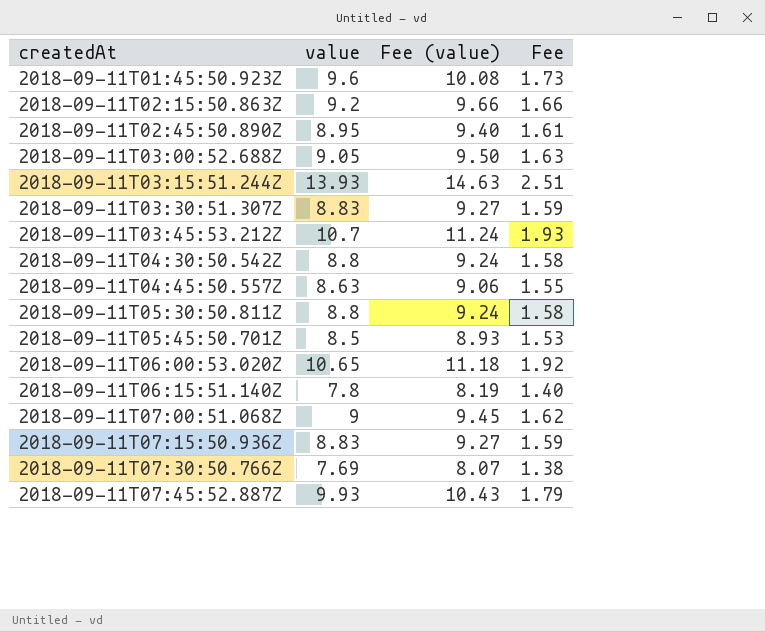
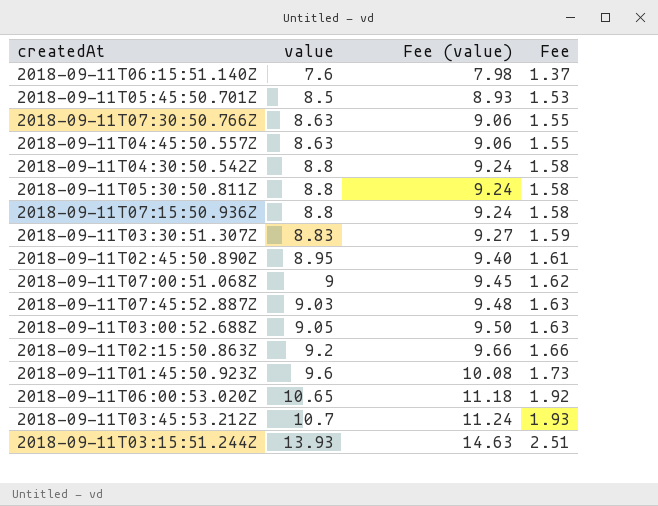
row order: createdAt ascending -> value ascending
2018-09-11T06:15:51.140Z | value: 7.8 -> 7.6
2018-09-11T06:15:51.140Z | Fee (value): 8.19 -> 7.98
2018-09-11T06:15:51.140Z | Fee: 1.40 -> 1.37
2018-09-11T07:30:50.766Z | value: 7.69 -> 8.63
2018-09-11T07:30:50.766Z | Fee (value): 8.07 -> 9.06
2018-09-11T07:30:50.766Z | Fee: 1.38 -> 1.55
2018-09-11T07:15:50.936Z | value: 8.83 -> 8.8
2018-09-11T07:15:50.936Z | Fee (value): 9.27 -> 9.24
2018-09-11T07:15:50.936Z | Fee: 1.59 -> 1.58
2018-09-11T07:45:52.887Z | value: 9.93 -> 9.03
2018-09-11T07:45:52.887Z | Fee (value): 10.43 -> 9.48
2018-09-11T07:45:52.887Z | Fee: 1.79 -> 1.63

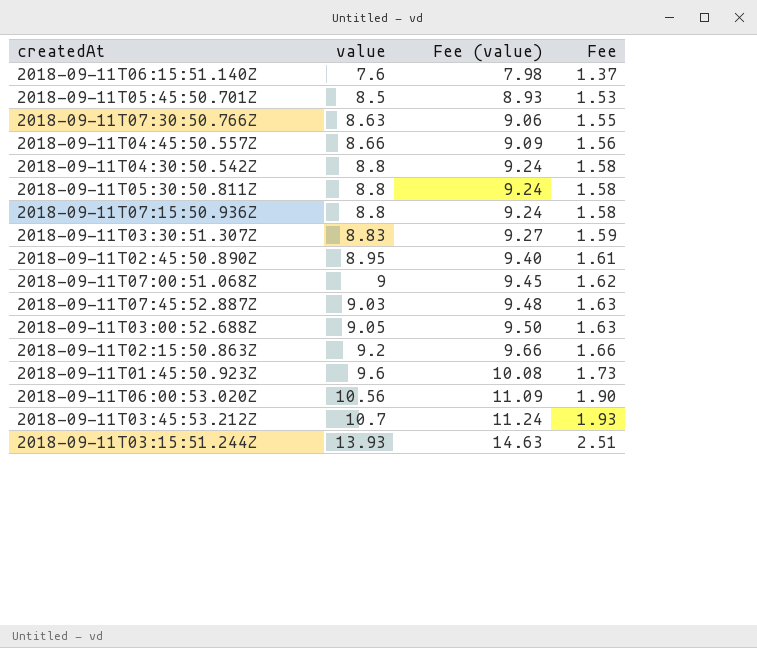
2018-09-11T04:45:50.557Z | value: 8.63 -> 8.66
2018-09-11T04:45:50.557Z | Fee (value): 9.06 -> 9.09
2018-09-11T04:45:50.557Z | Fee: 1.55 -> 1.56
2018-09-11T06:00:53.020Z | value: 10.65 -> 10.56
2018-09-11T06:00:53.020Z | Fee (value): 11.18 -> 11.09
2018-09-11T06:00:53.020Z | Fee: 1.92 -> 1.90

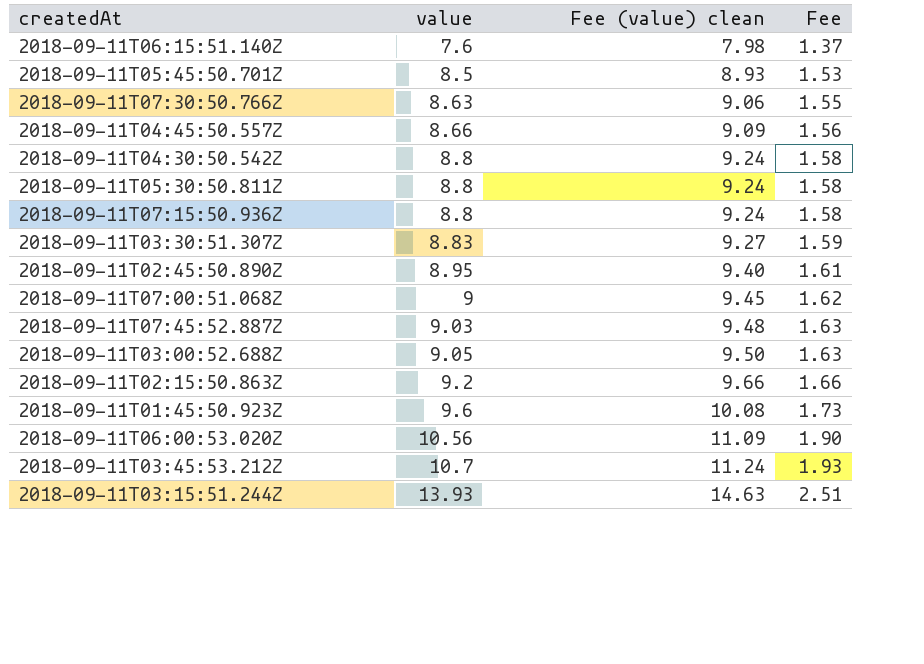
column name: Fee (value) -> Fee (value) clean

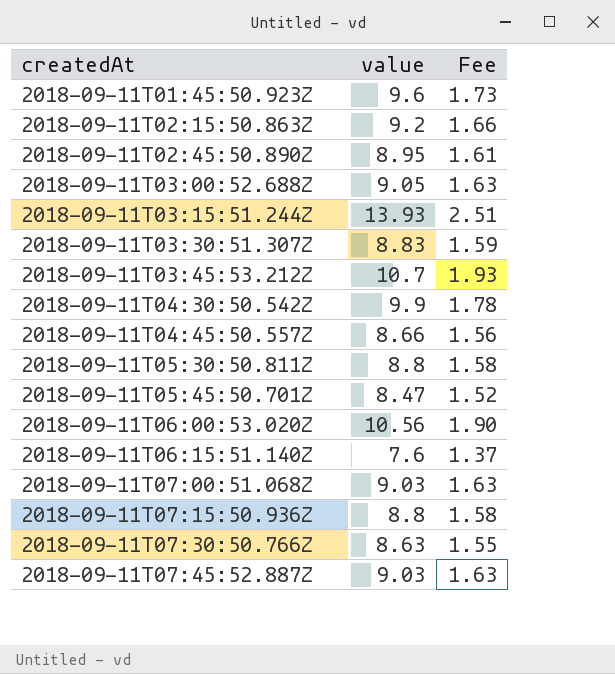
row order: value ascending -> createdAt ascending
column Fee (value) clean | formula: [value] * 1.05 -> none
2018-09-11T04:30:50.542Z | value: 8.8 -> 9.9
2018-09-11T04:30:50.542Z | Fee: 1.58 -> 1.78
2018-09-11T05:45:50.701Z | value: 8.5 -> 8.47
2018-09-11T05:45:50.701Z | Fee: 1.53 -> 1.52
2018-09-11T07:00:51.068Z | value: 9 -> 9.03
2018-09-11T07:00:51.068Z | Fee: 1.62 -> 1.63

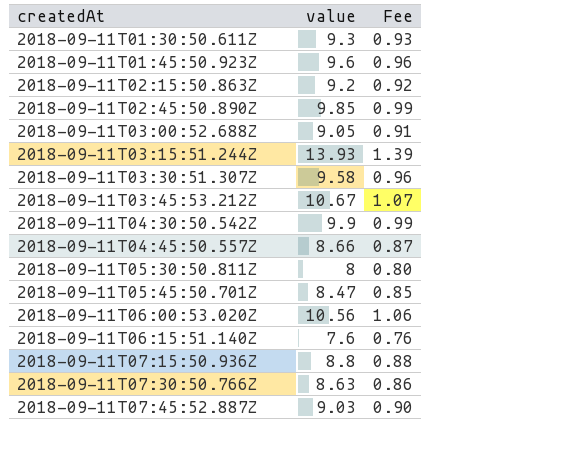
column Fee | formula: [value] * 0.18 -> [value] * 0.1
row 2018-09-11T07:00:51.068Z: 9.03 | 1.63 -> none
row 2018-09-11T01:30:50.611Z: none -> 9.3 | 0.93
2018-09-11T02:45:50.890Z | value: 8.95 -> 9.85
2018-09-11T03:30:51.307Z | value: 8.83 -> 9.58
2018-09-11T03:45:53.212Z | value: 10.7 -> 10.67
2018-09-11T05:30:50.811Z | value: 8.8 -> 8

